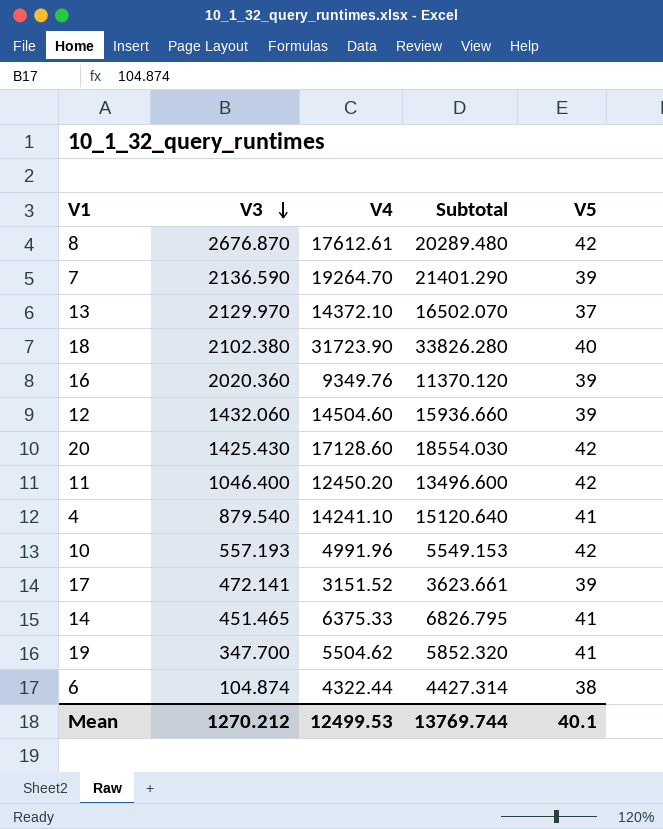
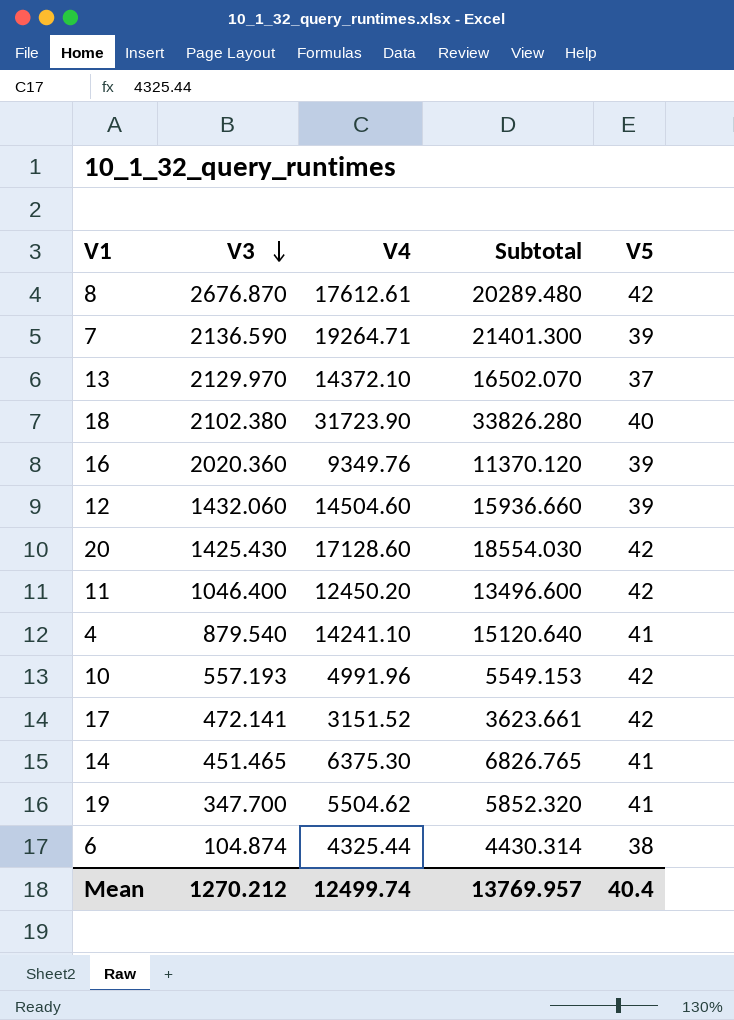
7 | V4: 19264.70 -> 19264.71
7 | Subtotal: 21401.290 -> 21401.300
17 | V5: 39 -> 42
14 | V4: 6375.33 -> 6375.30
14 | Subtotal: 6826.795 -> 6826.765
6 | V4: 4322.44 -> 4325.44
6 | Subtotal: 4427.314 -> 4430.314
Mean | V4: 12499.53 -> 12499.74
Mean | Subtotal: 13769.744 -> 13769.957
Mean | V5: 40.1 -> 40.4

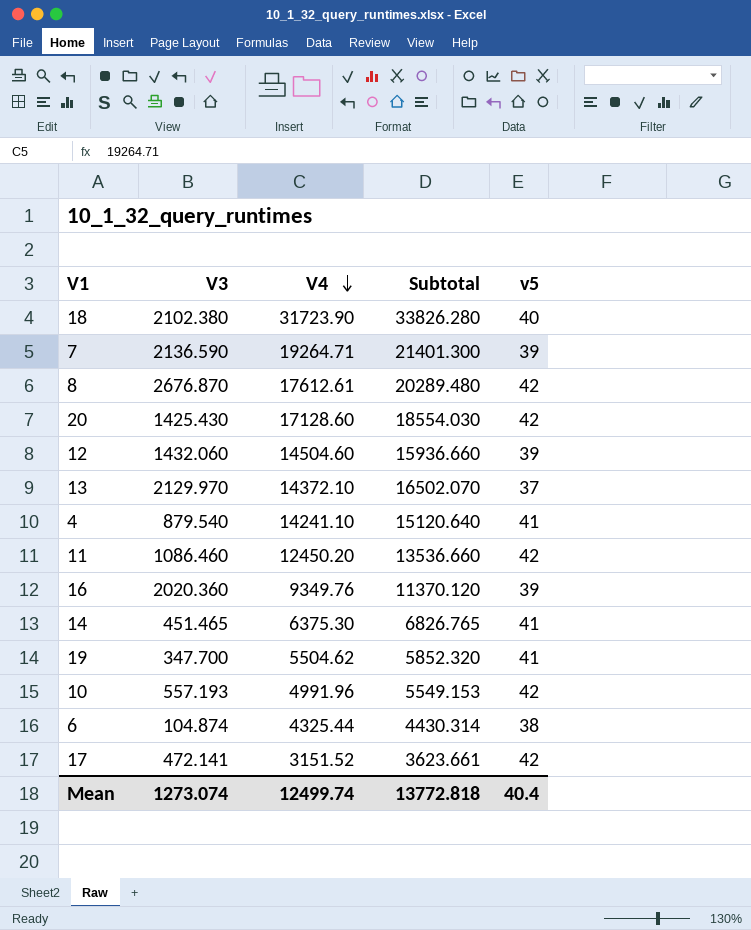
row order: V3 descending -> V4 descending
column name: V5 -> v5
11 | V3: 1046.400 -> 1086.460
11 | Subtotal: 13496.600 -> 13536.660
Mean | V3: 1270.212 -> 1273.074
Mean | Subtotal: 13769.957 -> 13772.818

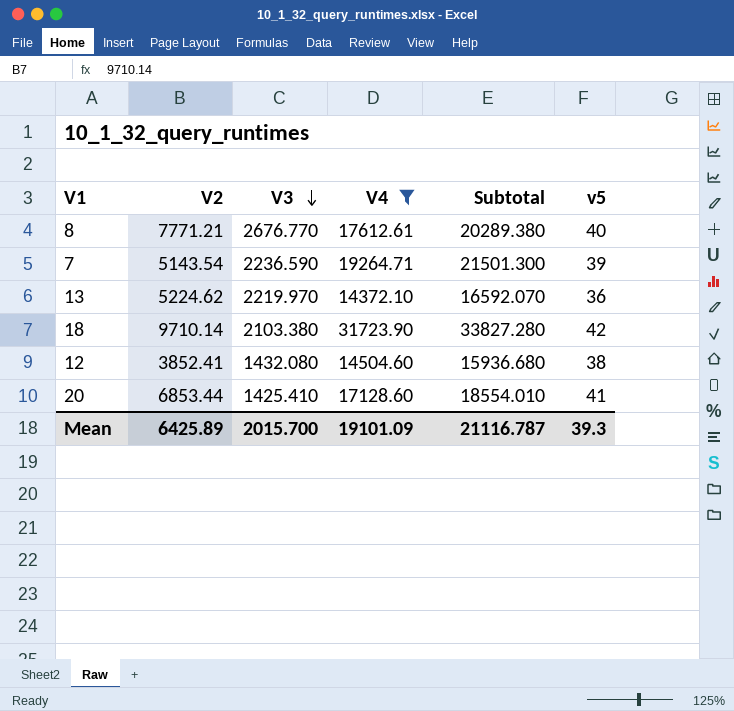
filter: none -> V4 >= 14372.10
row order: V4 descending -> V3 descending
column V2 | position: none -> 2
8 | V3: 2676.870 -> 2676.770
8 | Subtotal: 20289.480 -> 20289.380
8 | v5: 42 -> 40
7 | V3: 2136.590 -> 2236.590
7 | Subtotal: 21401.300 -> 21501.300
13 | V3: 2129.970 -> 2219.970
13 | Subtotal: 16502.070 -> 16592.070
13 | v5: 37 -> 36
18 | V3: 2102.380 -> 2103.380
18 | Subtotal: 33826.280 -> 33827.280
18 | v5: 40 -> 42
12 | V3: 1432.060 -> 1432.080
12 | Subtotal: 15936.660 -> 15936.680
12 | v5: 39 -> 38
20 | V3: 1425.430 -> 1425.410
20 | Subtotal: 18554.030 -> 18554.010
20 | v5: 42 -> 41
Mean | V3: 1273.074 -> 2015.700
Mean | V4: 12499.74 -> 19101.09
Mean | Subtotal: 13772.818 -> 21116.787
Mean | v5: 40.4 -> 39.3

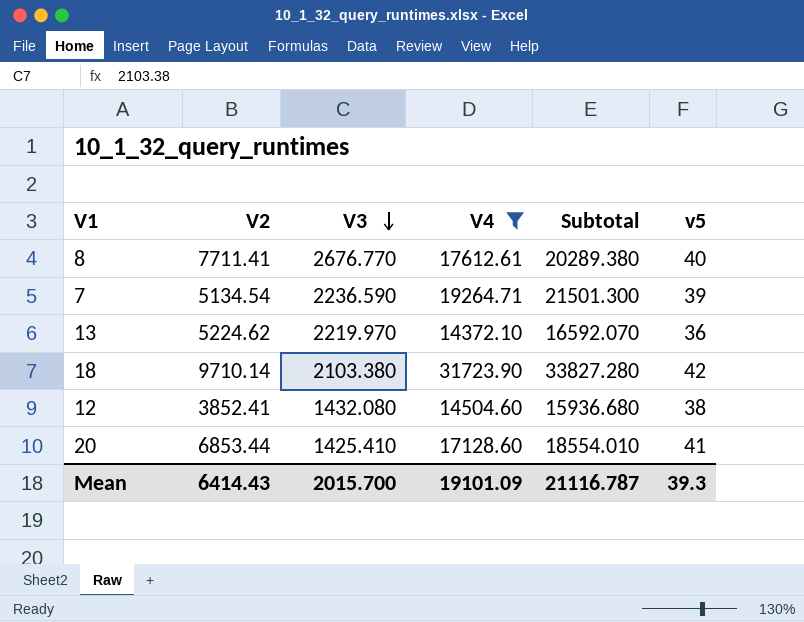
8 | V2: 7771.21 -> 7711.41
7 | V2: 5143.54 -> 5134.54
Mean | V2: 6425.89 -> 6414.43

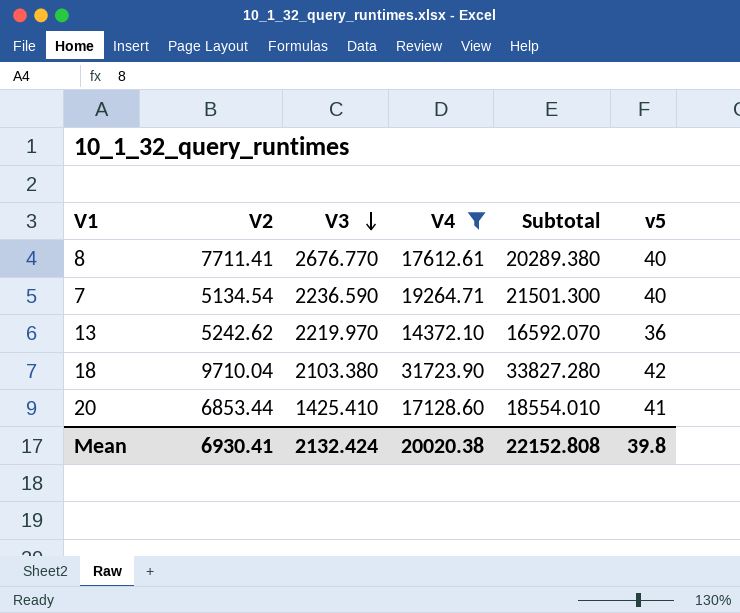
row 12: 3852.41 | 1432.080 | 14504.60 | 15936.680 | 38 -> none
7 | v5: 39 -> 40
13 | V2: 5224.62 -> 5242.62
18 | V2: 9710.14 -> 9710.04
Mean | V2: 6414.43 -> 6930.41
Mean | V3: 2015.700 -> 2132.424
Mean | V4: 19101.09 -> 20020.38
Mean | Subtotal: 21116.787 -> 22152.808
Mean | v5: 39.3 -> 39.8

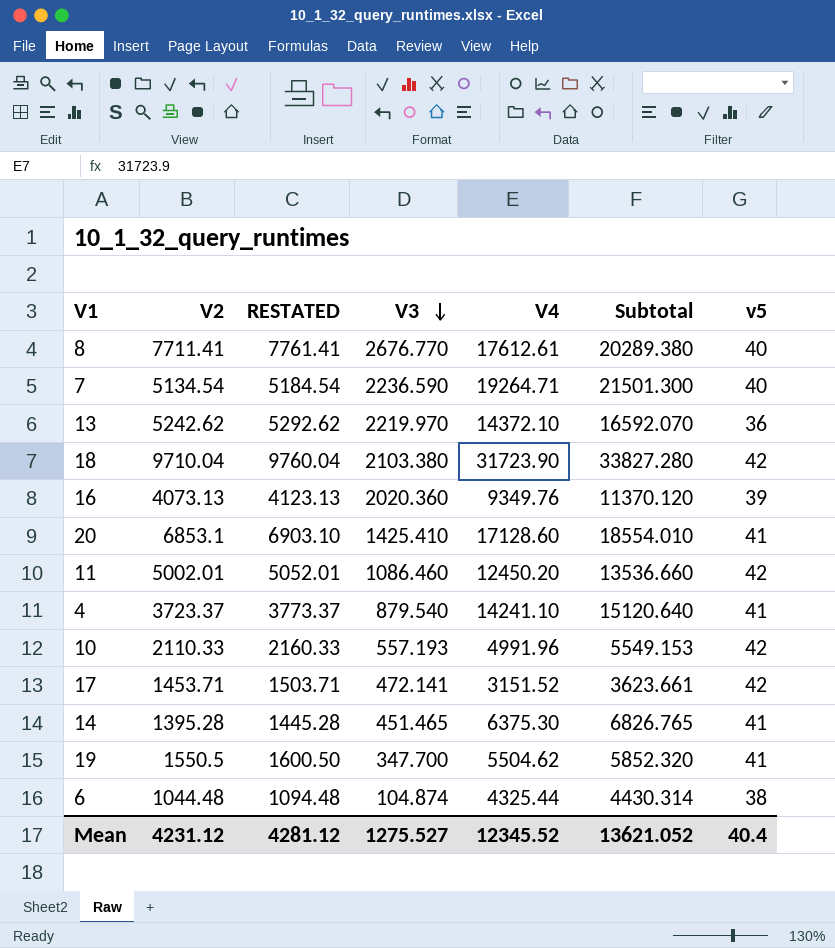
filter: V4 >= 14372.10 -> none
column RESTATED | formula: none -> [V2] + 50
20 | V2: 6853.44 -> 6853.1
Mean | V2: 6930.41 -> 4231.12
Mean | V3: 2132.424 -> 1275.527
Mean | V4: 20020.38 -> 12345.52
Mean | Subtotal: 22152.808 -> 13621.052
Mean | v5: 39.8 -> 40.4

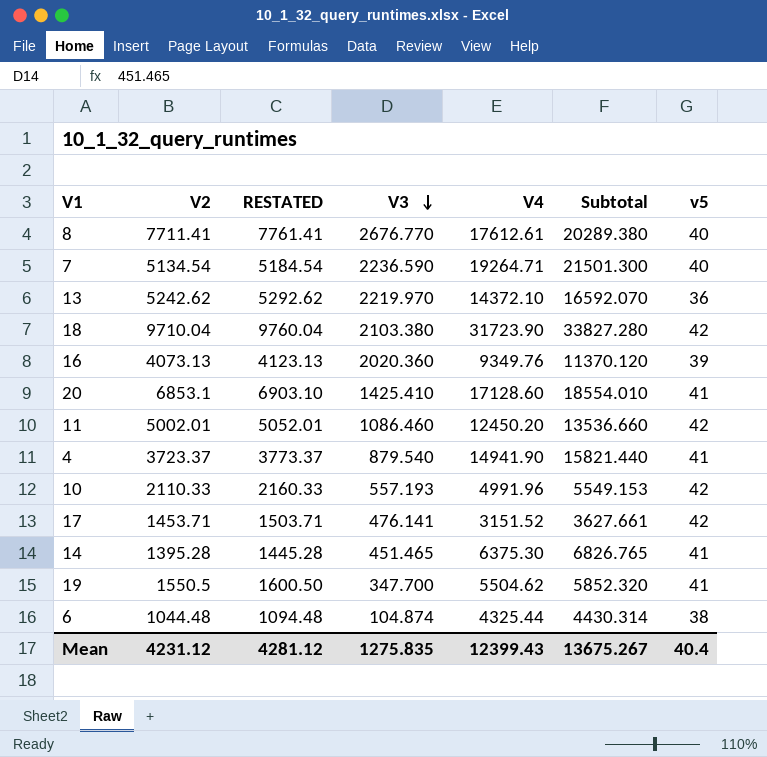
4 | V4: 14241.10 -> 14941.90
4 | Subtotal: 15120.640 -> 15821.440
17 | V3: 472.141 -> 476.141
17 | Subtotal: 3623.661 -> 3627.661
Mean | V3: 1275.527 -> 1275.835
Mean | V4: 12345.52 -> 12399.43
Mean | Subtotal: 13621.052 -> 13675.267

